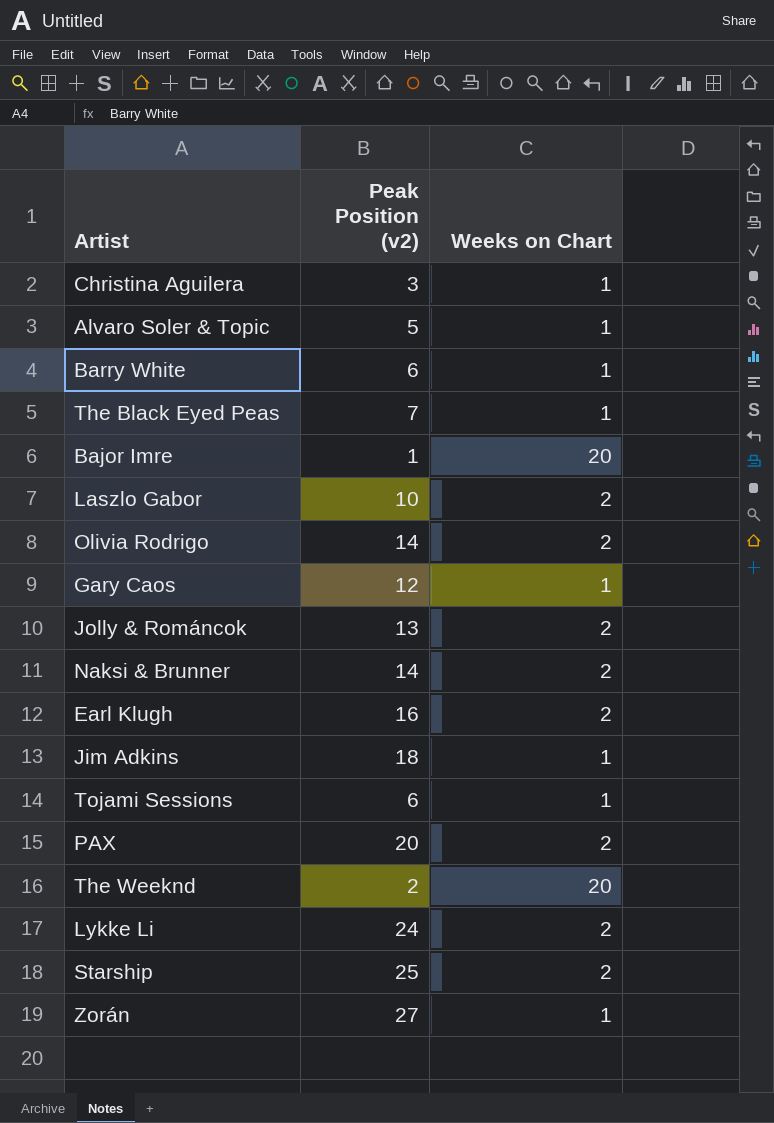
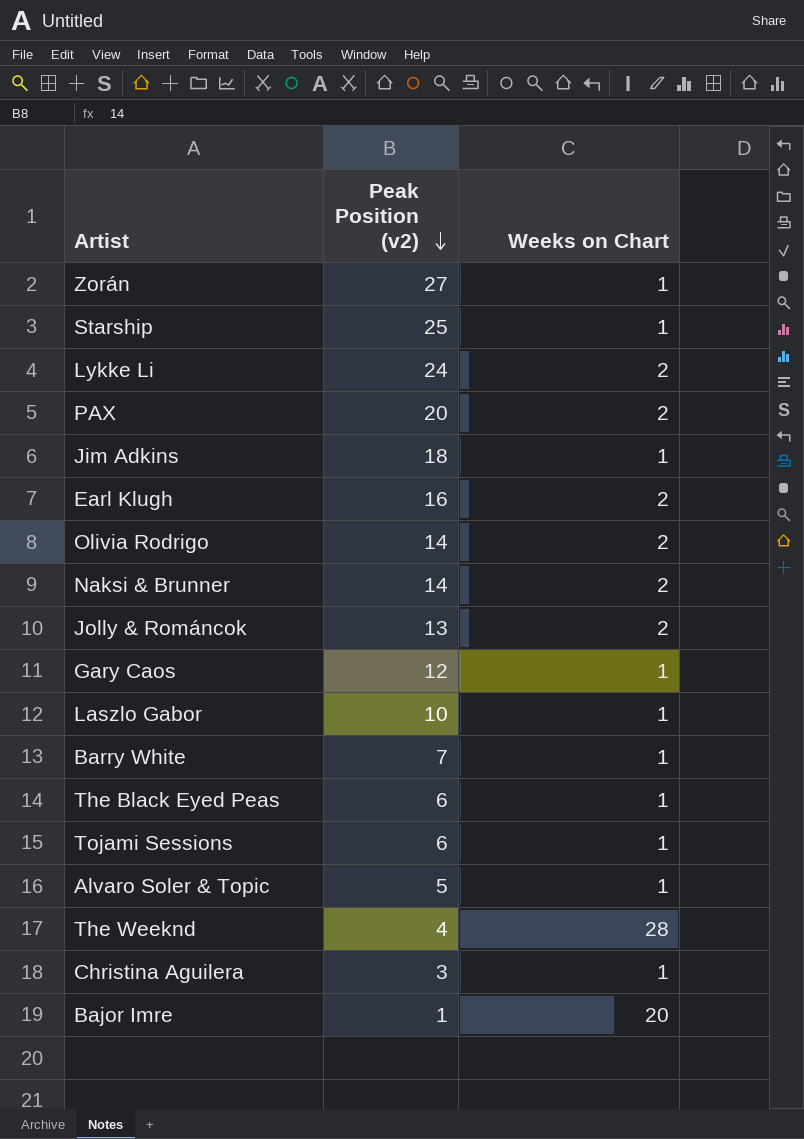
row order: none -> Peak Position (v2) descending
Starship | Weeks on Chart: 2 -> 1
Laszlo Gabor | Weeks on Chart: 2 -> 1
Barry White | Peak Position (v2): 6 -> 7
The Black Eyed Peas | Peak Position (v2): 7 -> 6
The Weeknd | Peak Position (v2): 2 -> 4
The Weeknd | Weeks on Chart: 20 -> 28

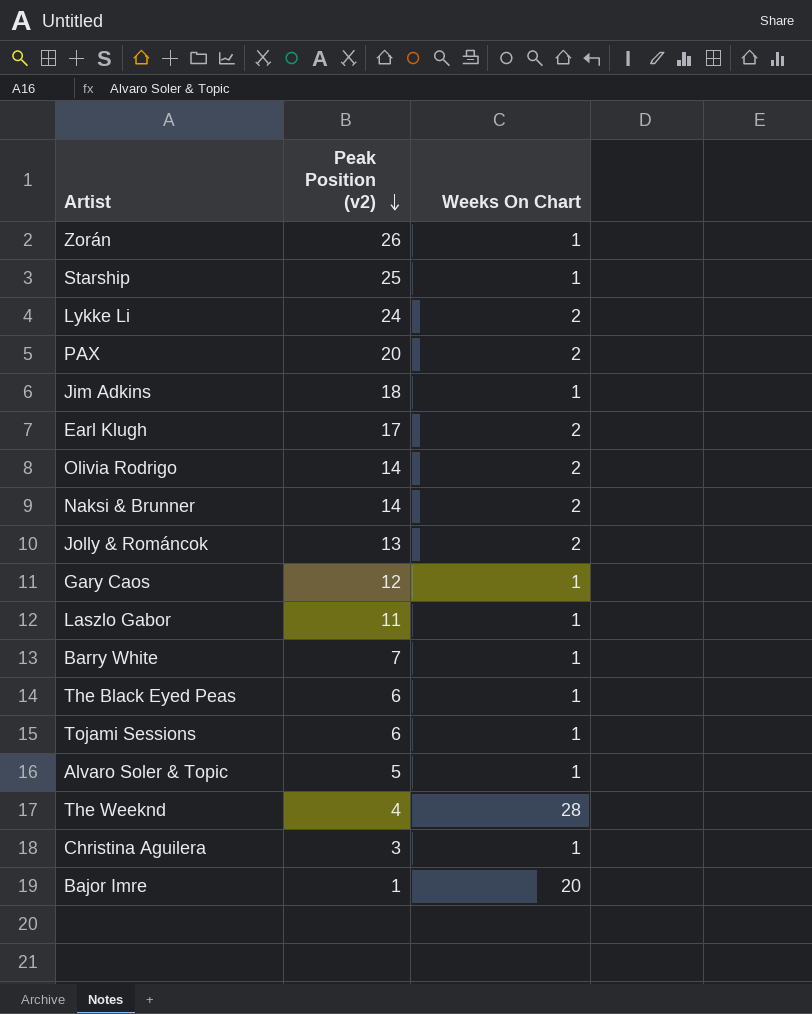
column name: Weeks on Chart -> Weeks On Chart
Zorán | Peak Position (v2): 27 -> 26
Earl Klugh | Peak Position (v2): 16 -> 17
Laszlo Gabor | Peak Position (v2): 10 -> 11

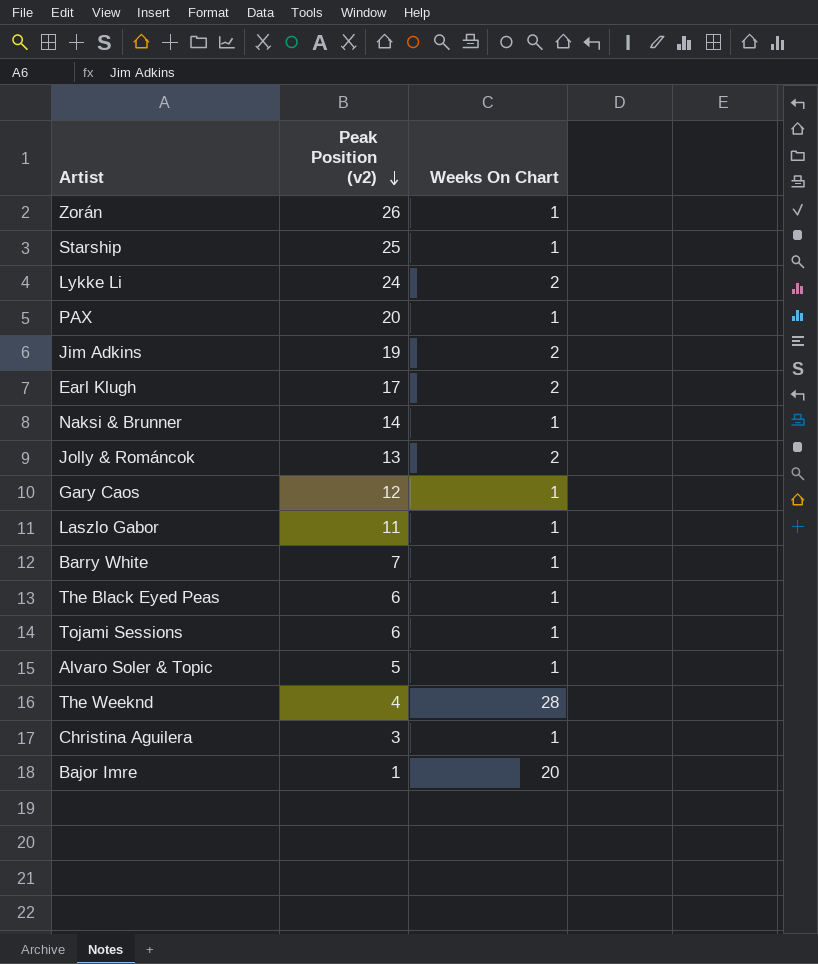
row Olivia Rodrigo: 14 | 2 -> none
PAX | Weeks On Chart: 2 -> 1
Jim Adkins | Peak Position (v2): 18 -> 19
Jim Adkins | Weeks On Chart: 1 -> 2
Naksi & Brunner | Weeks On Chart: 2 -> 1

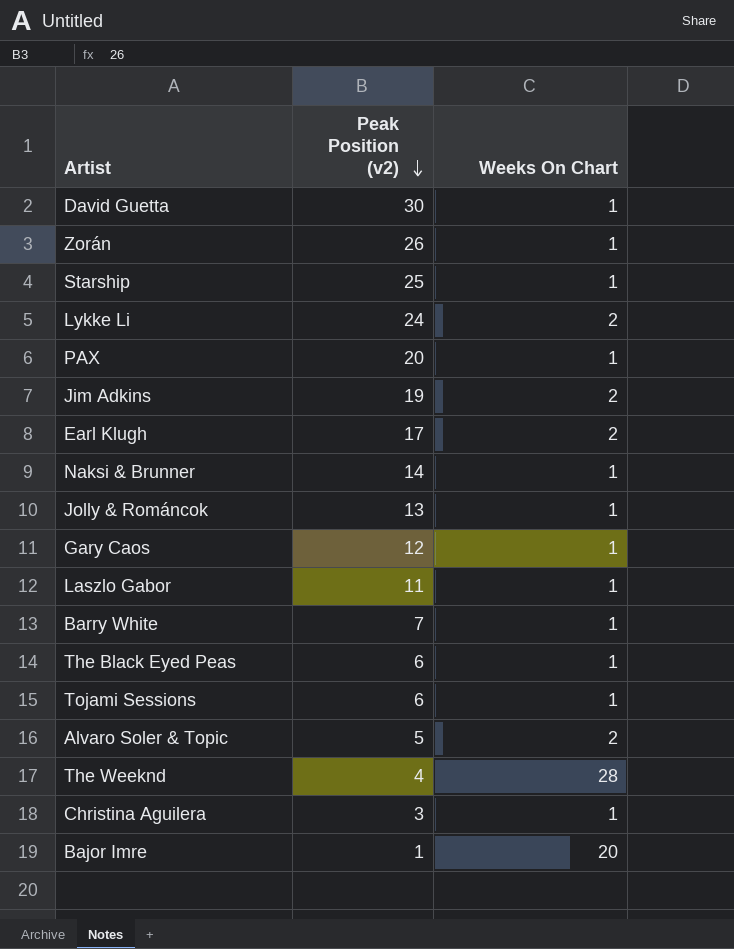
row David Guetta: none -> 30 | 1
Jolly & Románcok | Weeks On Chart: 2 -> 1
Alvaro Soler & Topic | Weeks On Chart: 1 -> 2

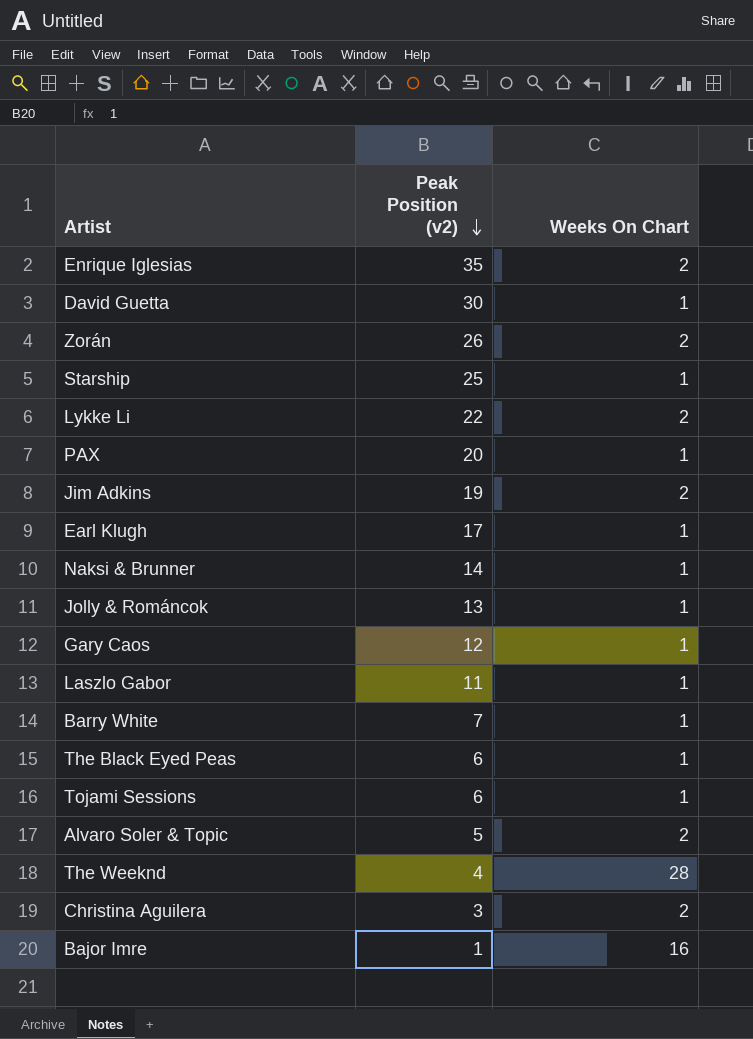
row Enrique Iglesias: none -> 35 | 2
Zorán | Weeks On Chart: 1 -> 2
Lykke Li | Peak Position (v2): 24 -> 22
Earl Klugh | Weeks On Chart: 2 -> 1
Christina Aguilera | Weeks On Chart: 1 -> 2
Bajor Imre | Weeks On Chart: 20 -> 16

